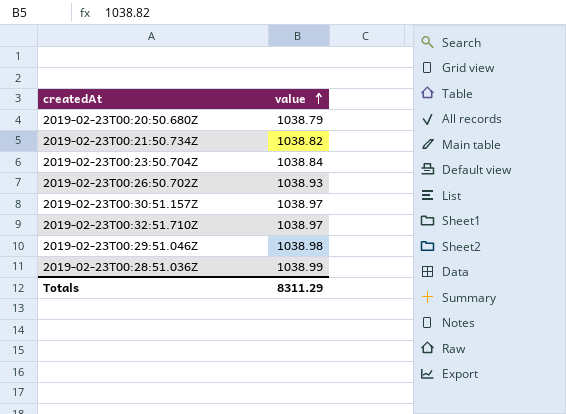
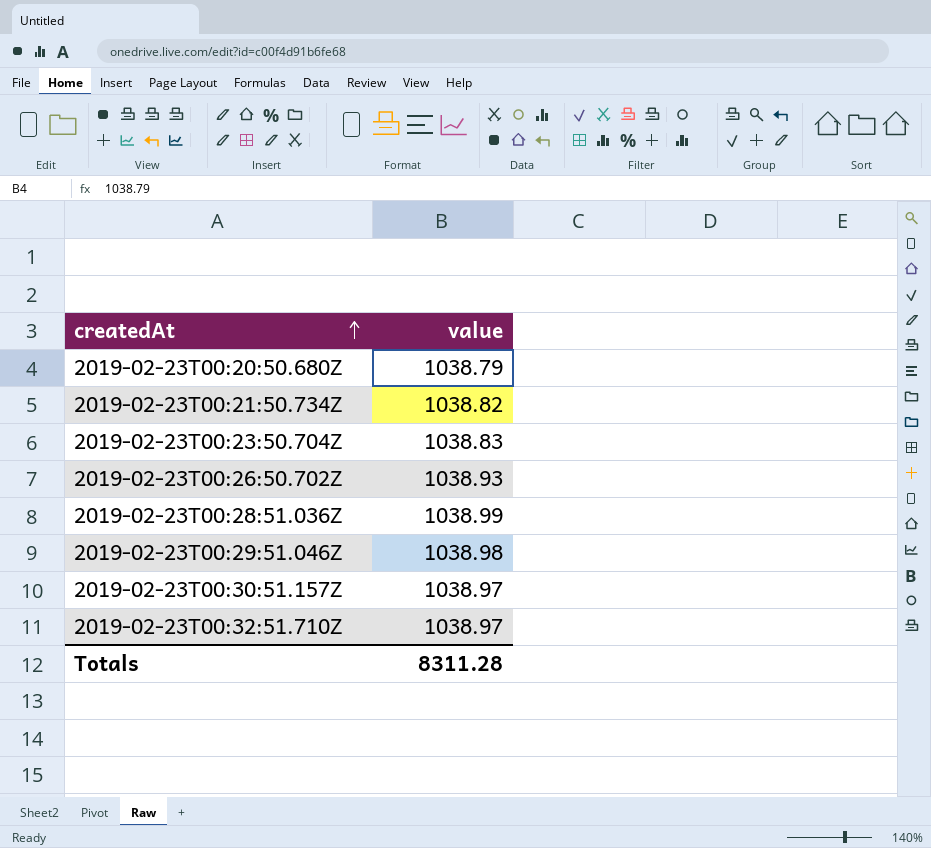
row order: value ascending -> createdAt ascending
2019-02-23T00:23:50.704Z | value: 1038.84 -> 1038.83
Totals | value: 8311.29 -> 8311.28

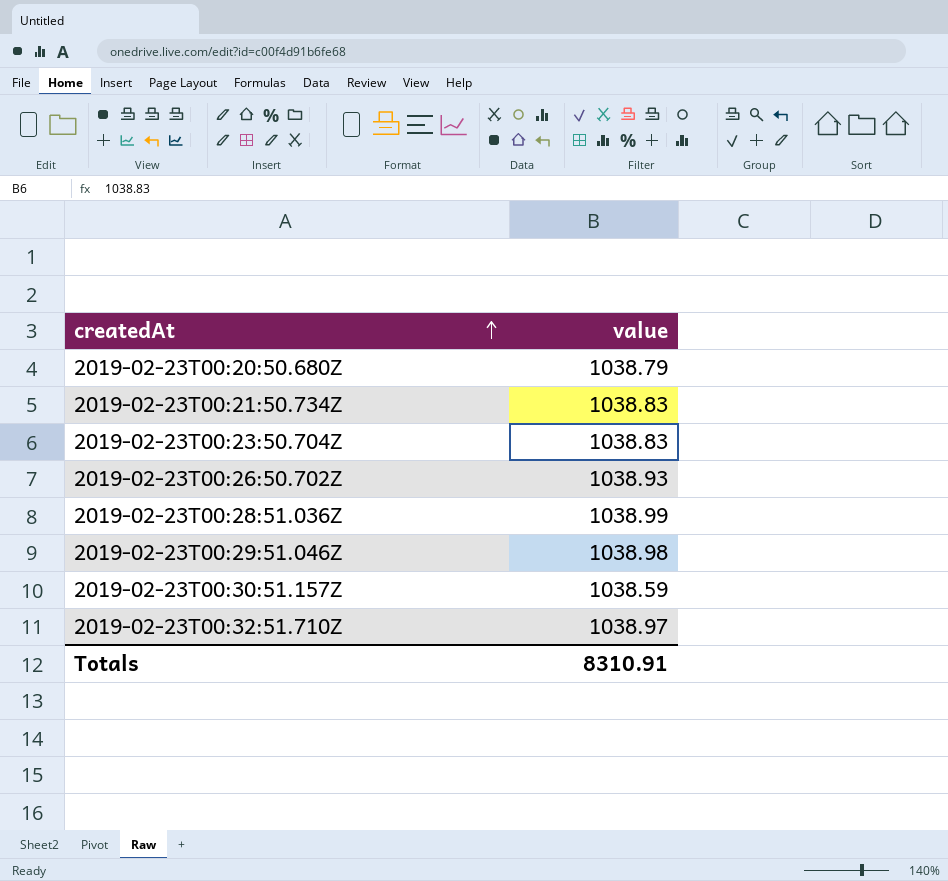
2019-02-23T00:21:50.734Z | value: 1038.82 -> 1038.83
2019-02-23T00:30:51.157Z | value: 1038.97 -> 1038.59
Totals | value: 8311.28 -> 8310.91

